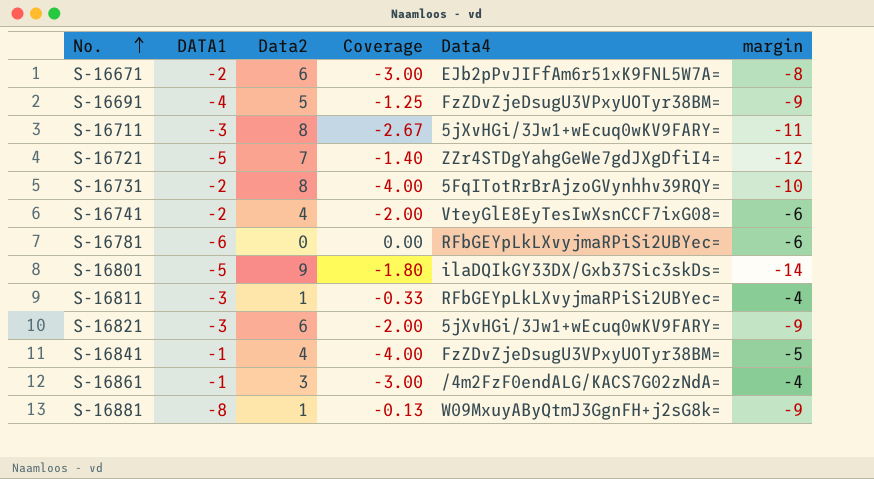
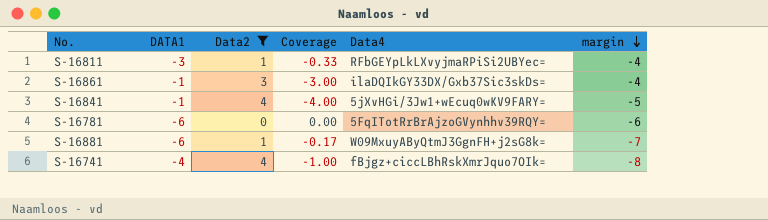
filter: none -> Data2 <= 4
row order: No. ascending -> margin descending
S-16861 | Data4: /4m2FzF0endALG/KACS7G02zNdA= -> ilaDQIkGY33DX/Gxb37Sic3skDs=
S-16841 | Data4: FzZDvZjeDsugU3VPxyUOTyr38BM= -> 5jXvHGi/3Jw1+wEcuq0wKV9FARY=
S-16781 | Data4: RFbGEYpLkLXvyjmaRPiSi2UBYec= -> 5FqITotRrBrAjzoGVynhhv39RQY=
S-16881 | DATA1: -8 -> -6
S-16881 | Coverage: -0.13 -> -0.17
S-16881 | margin: -9 -> -7
S-16741 | DATA1: -2 -> -4
S-16741 | Coverage: -2.00 -> -1.00
S-16741 | Data4: VteyGlE8EyTesIwXsnCCF7ixG08= -> fBjgz+ciccLBhRskXmrJquo7OIk=
S-16741 | margin: -6 -> -8

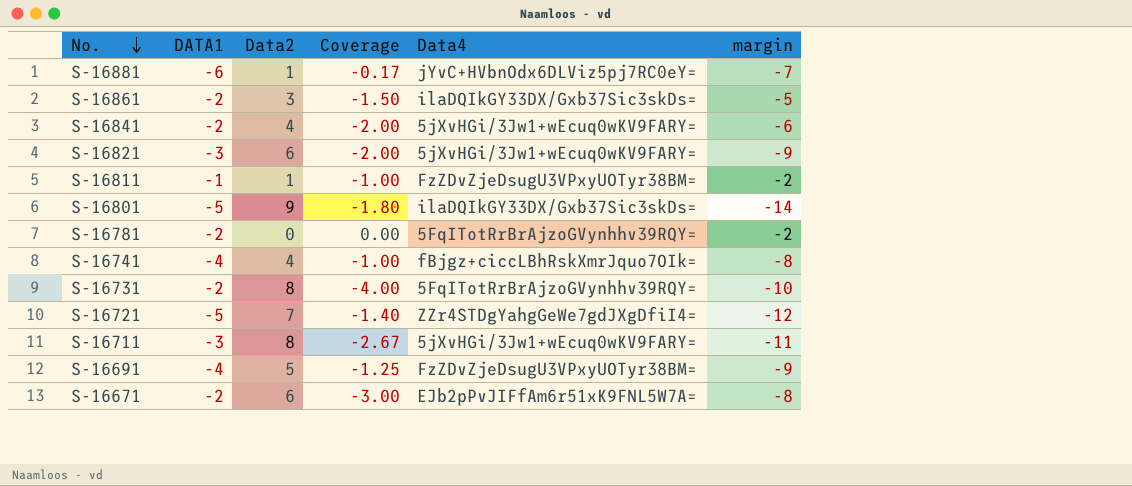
filter: Data2 <= 4 -> none
row order: margin descending -> No. descending
S-16881 | Data4: W09MxuyAByQtmJ3GgnFH+j2sG8k= -> jYvC+HVbnOdx6DLViz5pj7RC0eY=
S-16861 | DATA1: -1 -> -2
S-16861 | Coverage: -3.00 -> -1.50
S-16861 | margin: -4 -> -5
S-16841 | DATA1: -1 -> -2
S-16841 | Coverage: -4.00 -> -2.00
S-16841 | margin: -5 -> -6
S-16811 | DATA1: -3 -> -1
S-16811 | Coverage: -0.33 -> -1.00
S-16811 | Data4: RFbGEYpLkLXvyjmaRPiSi2UBYec= -> FzZDvZjeDsugU3VPxyUOTyr38BM=
S-16811 | margin: -4 -> -2
S-16781 | DATA1: -6 -> -2
S-16781 | margin: -6 -> -2

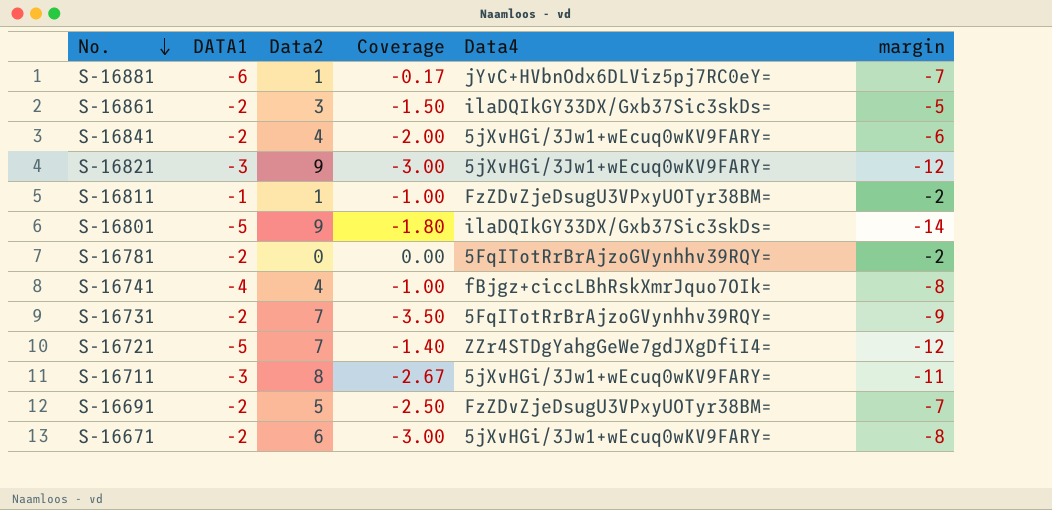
S-16821 | Data2: 6 -> 9
S-16821 | Coverage: -2.00 -> -3.00
S-16821 | margin: -9 -> -12
S-16731 | Data2: 8 -> 7
S-16731 | Coverage: -4.00 -> -3.50
S-16731 | margin: -10 -> -9
S-16691 | DATA1: -4 -> -2
S-16691 | Coverage: -1.25 -> -2.50
S-16691 | margin: -9 -> -7
S-16671 | Data4: EJb2pPvJIFfAm6r51xK9FNL5W7A= -> 5jXvHGi/3Jw1+wEcuq0wKV9FARY=

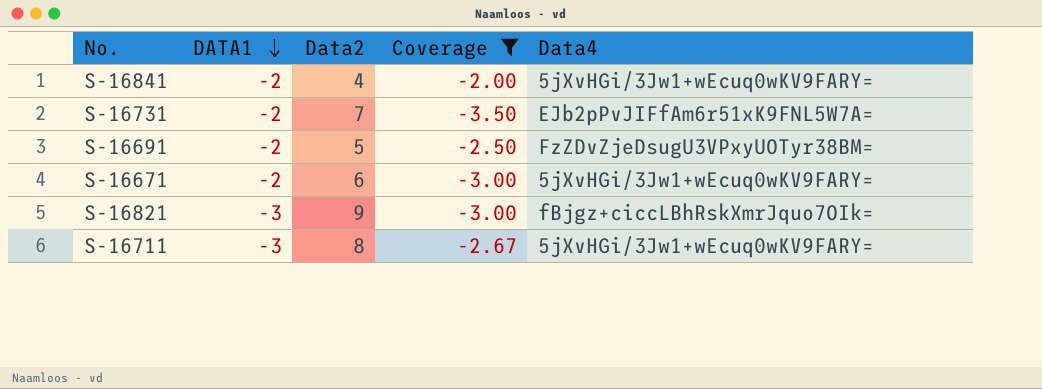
filter: none -> Coverage <= -2.00
row order: No. descending -> DATA1 descending
column margin | formula: [DATA1] - [Data2] -> none
S-16731 | Data4: 5FqITotRrBrAjzoGVynhhv39RQY= -> EJb2pPvJIFfAm6r51xK9FNL5W7A=
S-16821 | Data4: 5jXvHGi/3Jw1+wEcuq0wKV9FARY= -> fBjgz+ciccLBhRskXmrJquo7OIk=

